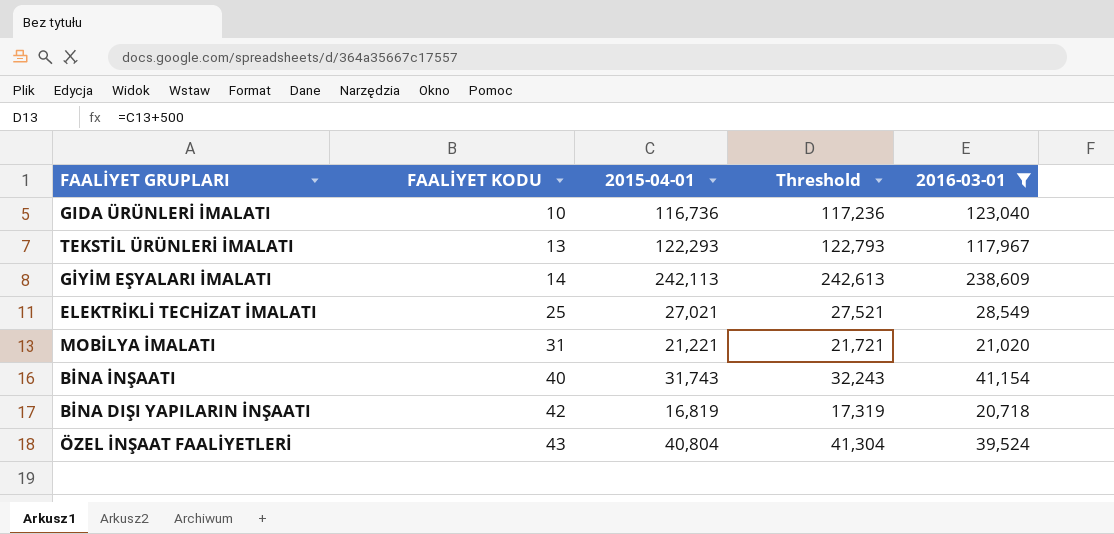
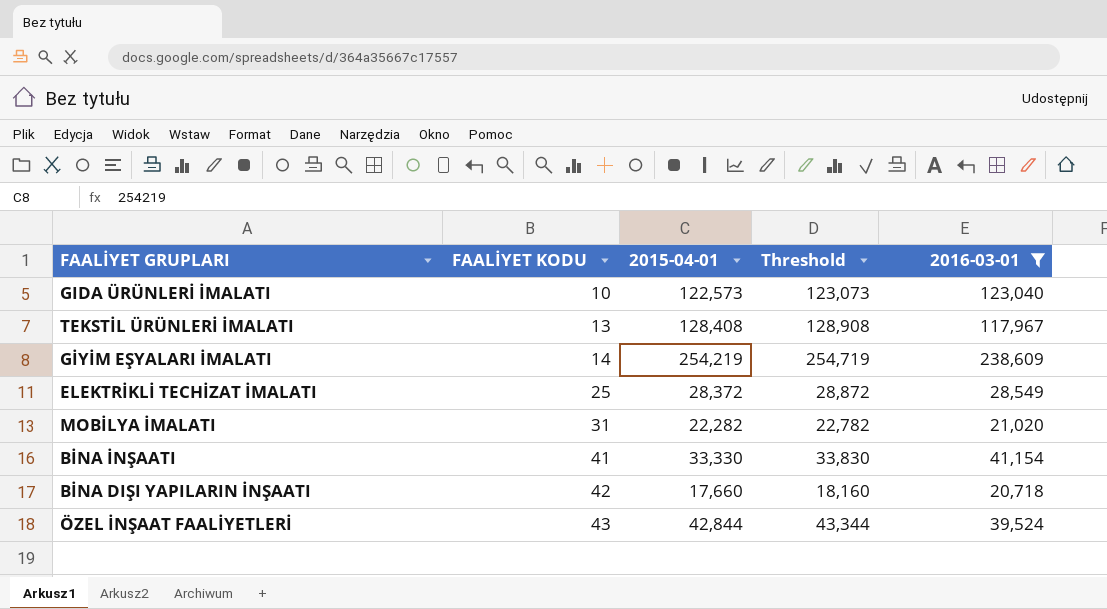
GIDA ÜRÜNLERİ İMALATI | 2015-04-01: 116,736 -> 122,573
GIDA ÜRÜNLERİ İMALATI | Threshold: 117,236 -> 123,073
TEKSTİL ÜRÜNLERİ İMALATI | 2015-04-01: 122,293 -> 128,408
TEKSTİL ÜRÜNLERİ İMALATI | Threshold: 122,793 -> 128,908
GİYİM EŞYALARI İMALATI | 2015-04-01: 242,113 -> 254,219
GİYİM EŞYALARI İMALATI | Threshold: 242,613 -> 254,719
ELEKTRİKLİ TECHİZAT İMALATI | 2015-04-01: 27,021 -> 28,372
ELEKTRİKLİ TECHİZAT İMALATI | Threshold: 27,521 -> 28,872
MOBİLYA İMALATI | 2015-04-01: 21,221 -> 22,282
MOBİLYA İMALATI | Threshold: 21,721 -> 22,782
BİNA İNŞAATI | FAALİYET KODU: 40 -> 41
BİNA İNŞAATI | 2015-04-01: 31,743 -> 33,330
BİNA İNŞAATI | Threshold: 32,243 -> 33,830
BİNA DIŞI YAPILARIN İNŞAATI | 2015-04-01: 16,819 -> 17,660
BİNA DIŞI YAPILARIN İNŞAATI | Threshold: 17,319 -> 18,160
ÖZEL İNŞAAT FAALİYETLERİ | 2015-04-01: 40,804 -> 42,844
ÖZEL İNŞAAT FAALİYETLERİ | Threshold: 41,304 -> 43,344

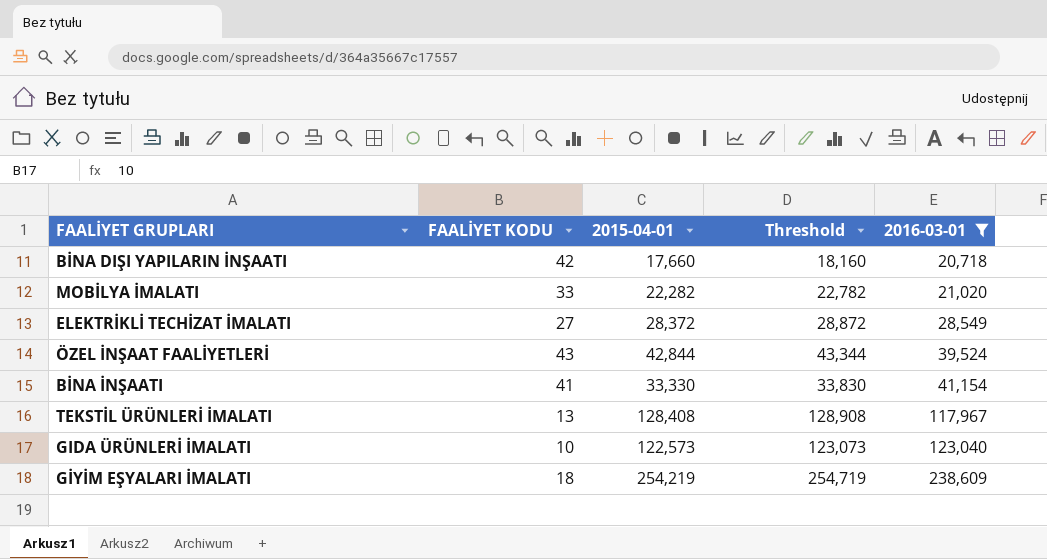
row order: FAALİYET KODU ascending -> 2016-03-01 ascending
MOBİLYA İMALATI | FAALİYET KODU: 31 -> 33
ELEKTRİKLİ TECHİZAT İMALATI | FAALİYET KODU: 25 -> 27
GİYİM EŞYALARI İMALATI | FAALİYET KODU: 14 -> 18

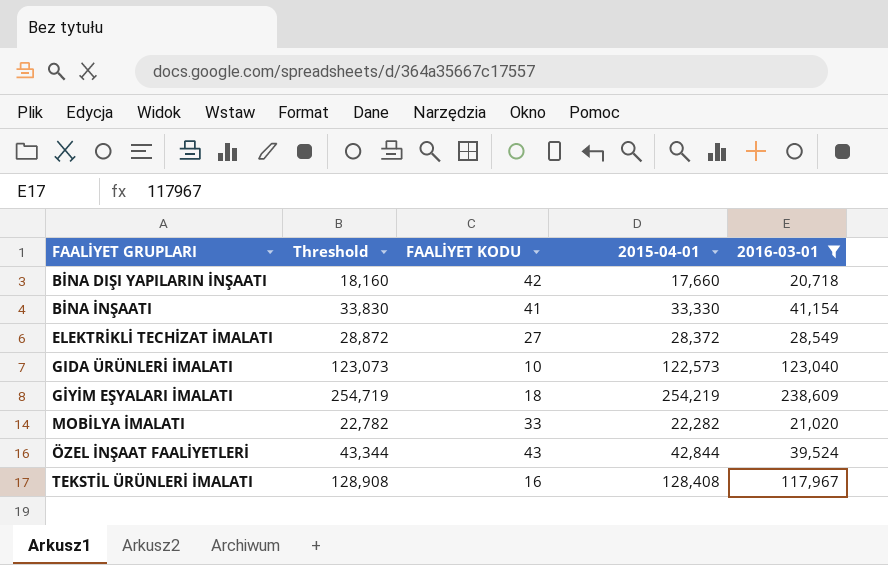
row order: 2016-03-01 ascending -> FAALİYET GRUPLARI ascending
column Threshold | position: 4 -> 2
TEKSTİL ÜRÜNLERİ İMALATI | FAALİYET KODU: 13 -> 16

